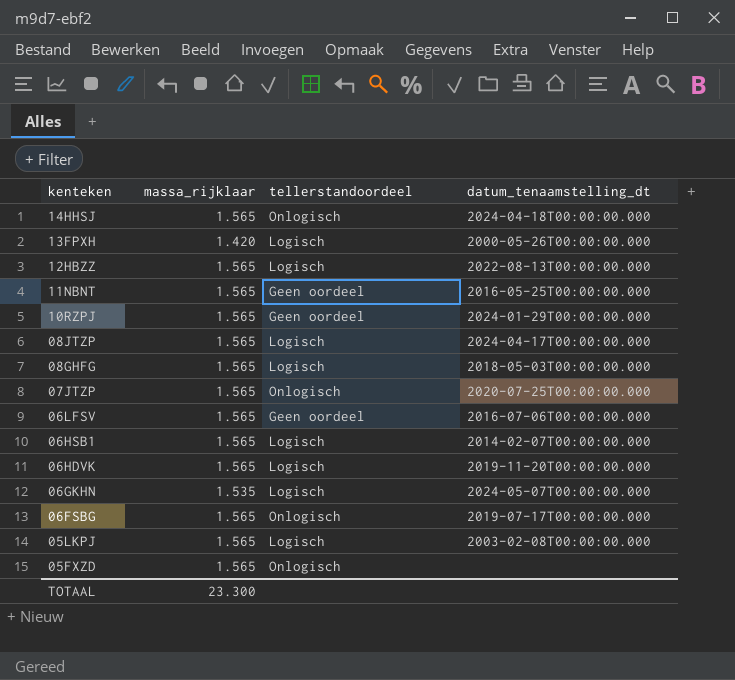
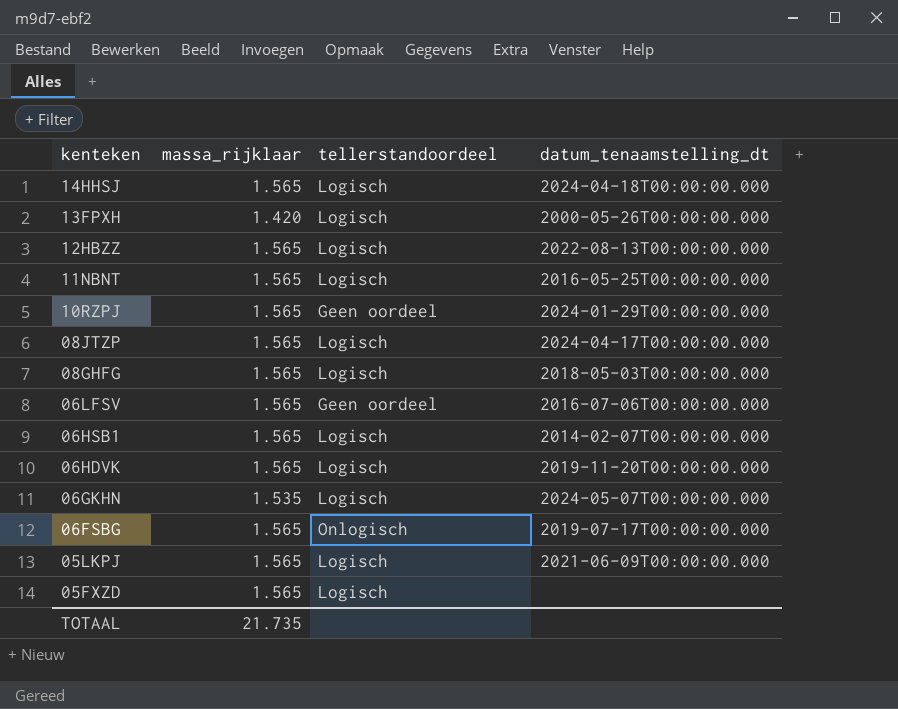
row 07JTZP: 1.565 | Onlogisch | 2020-07-25T00:00:00.000 -> none
14HHSJ | tellerstandoordeel: Onlogisch -> Logisch
11NBNT | tellerstandoordeel: Geen oordeel -> Logisch
05LKPJ | datum_tenaamstelling_dt: 2003-02-08T00:00:00.000 -> 2021-06-09T00:00:00.000
05FXZD | tellerstandoordeel: Onlogisch -> Logisch
TOTAAL | massa_rijklaar: 23.300 -> 21.735

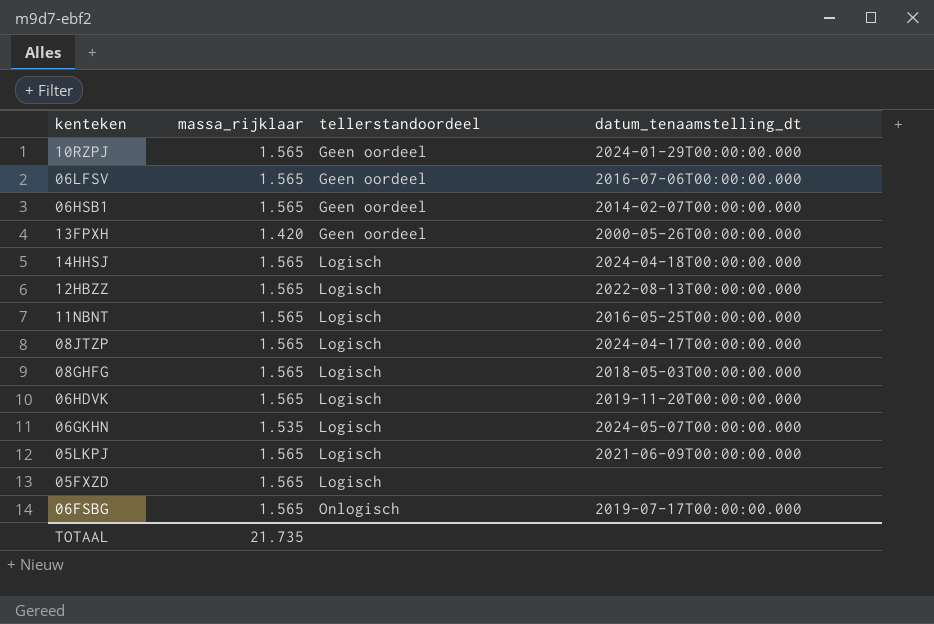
row order: kenteken descending -> tellerstandoordeel ascending
06HSB1 | tellerstandoordeel: Logisch -> Geen oordeel
13FPXH | tellerstandoordeel: Logisch -> Geen oordeel

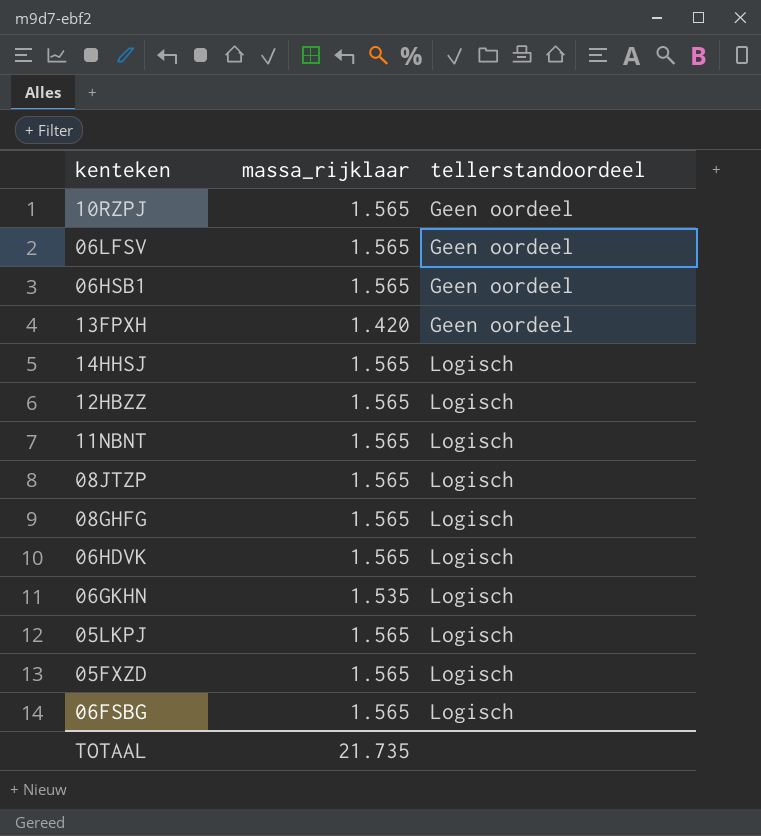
column datum_tenaamstelling_dt | position: 4 -> none
06FSBG | tellerstandoordeel: Onlogisch -> Logisch

